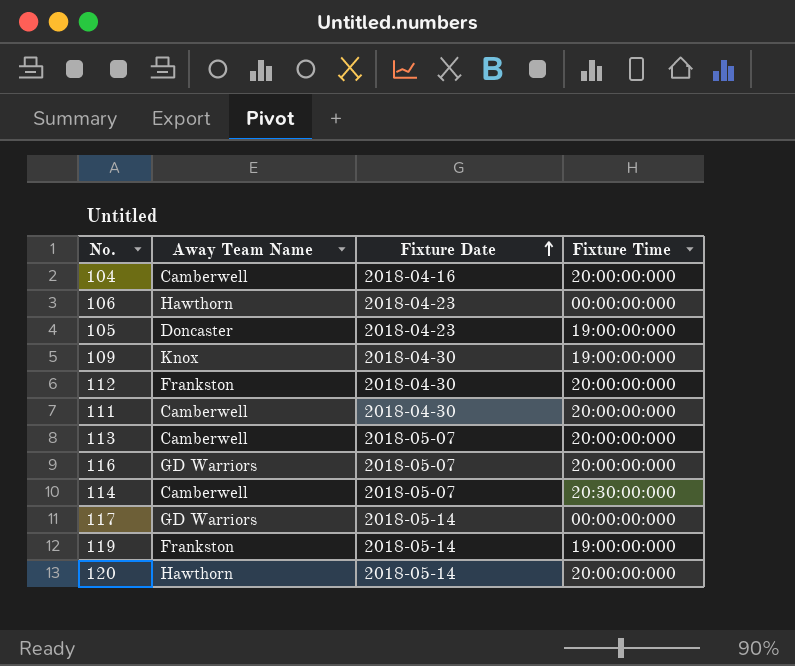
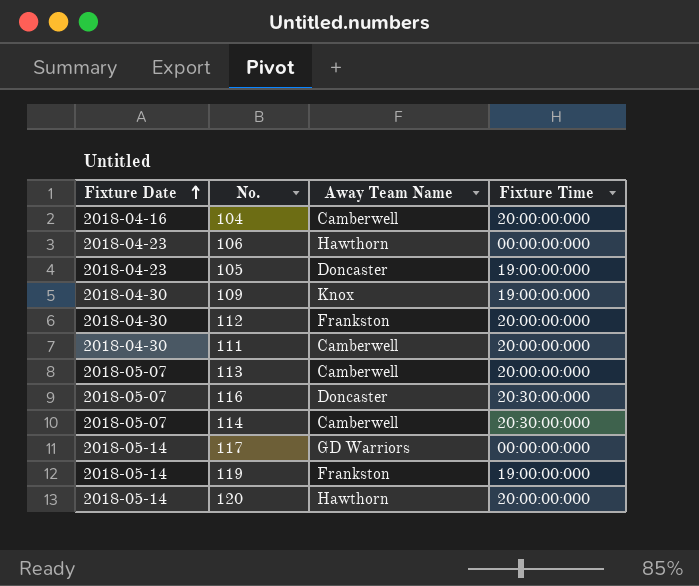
column Fixture Date | position: 3 -> 1
116 | Away Team Name: GD Warriors -> Doncaster
116 | Fixture Time: 20:00:00:000 -> 20:30:00:000

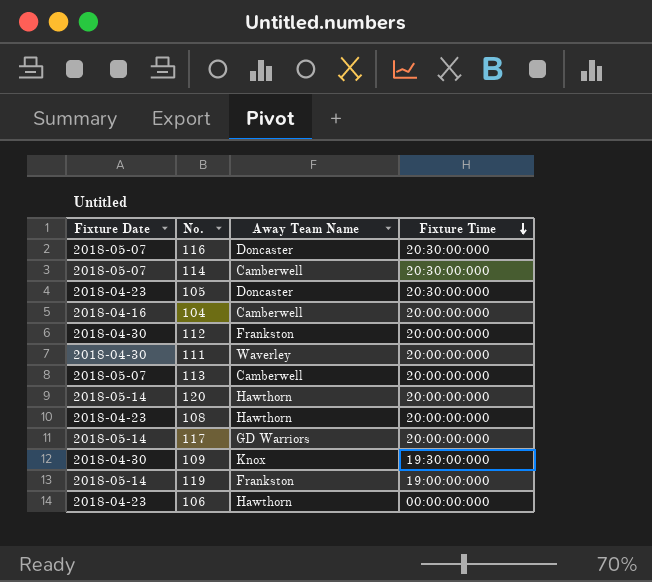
row order: Fixture Date ascending -> Fixture Time descending
105 | Fixture Time: 19:00:00:000 -> 20:30:00:000
111 | Away Team Name: Camberwell -> Waverley
row 108: none -> 2018-04-23 | Hawthorn | 20:00:00:000
117 | Fixture Time: 00:00:00:000 -> 20:00:00:000
109 | Fixture Time: 19:00:00:000 -> 19:30:00:000

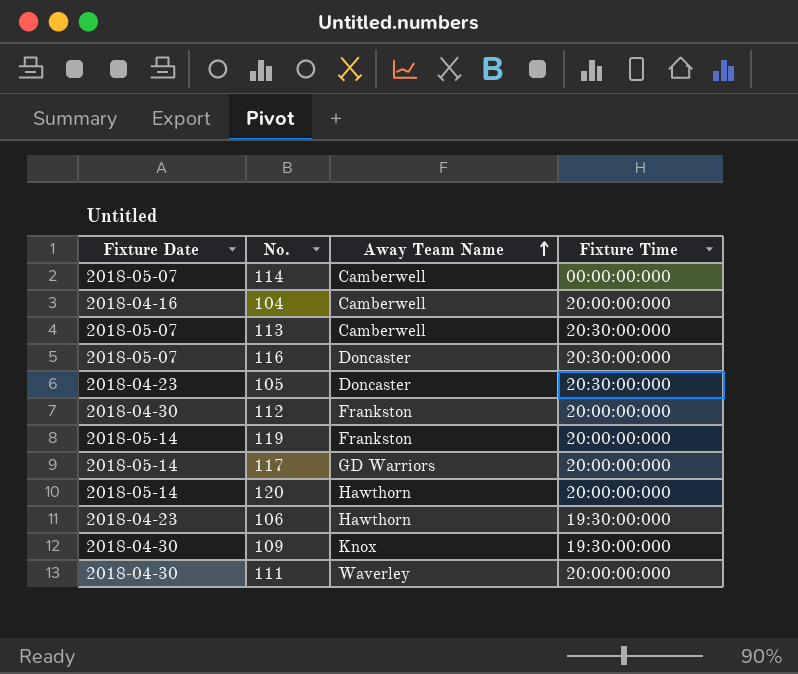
row order: Fixture Time descending -> Away Team Name ascending
row 108: 2018-04-23 | Hawthorn | 20:00:00:000 -> none
114 | Fixture Time: 20:30:00:000 -> 00:00:00:000
113 | Fixture Time: 20:00:00:000 -> 20:30:00:000
119 | Fixture Time: 19:00:00:000 -> 20:00:00:000
106 | Fixture Time: 00:00:00:000 -> 19:30:00:000

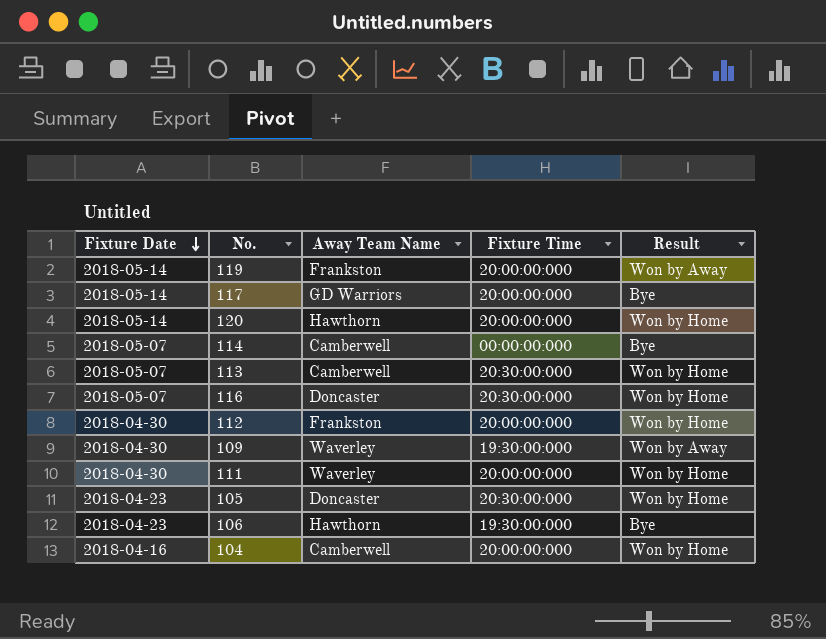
row order: Away Team Name ascending -> Fixture Date descending
column Result | position: none -> 5
109 | Away Team Name: Knox -> Waverley

